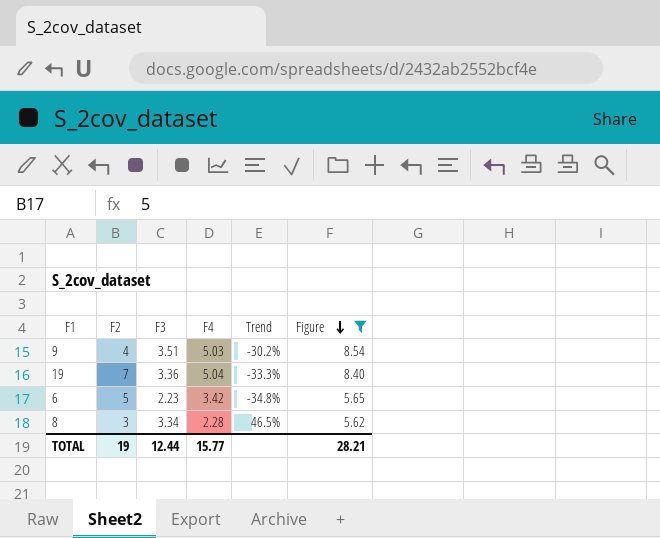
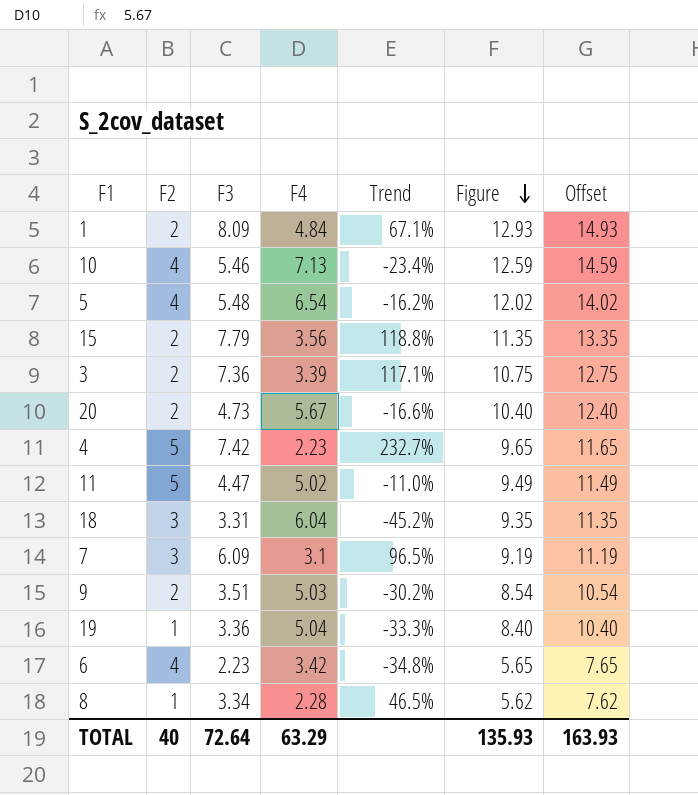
filter: Figure <= 8.54 -> none
column Offset | formula: none -> [Figure] + 2
9 | F2: 4 -> 2
19 | F2: 7 -> 1
6 | F2: 5 -> 4
8 | F2: 3 -> 1
TOTAL | F2: 19 -> 40
TOTAL | F3: 12.44 -> 72.64
TOTAL | F4: 15.77 -> 63.29
TOTAL | Figure: 28.21 -> 135.93

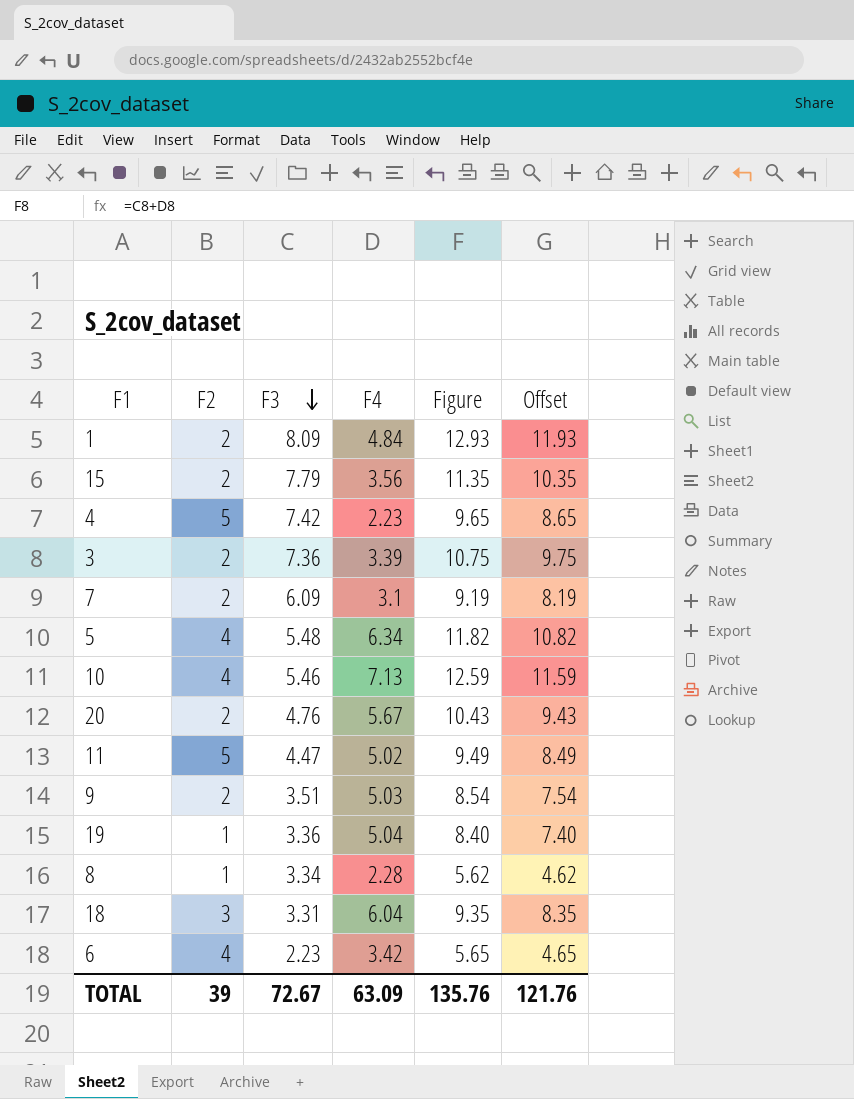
row order: Figure descending -> F3 descending
column Trend | formula: ([F3] - [F4]) / [F4] -> none
column Offset | formula: [Figure] + 2 -> [Figure] - 1
7 | F2: 3 -> 2
5 | F4: 6.54 -> 6.34
5 | Figure: 12.02 -> 11.82
20 | F3: 4.73 -> 4.76
20 | Figure: 10.40 -> 10.43
TOTAL | F2: 40 -> 39
TOTAL | F3: 72.64 -> 72.67
TOTAL | F4: 63.29 -> 63.09
TOTAL | Figure: 135.93 -> 135.76
TOTAL | Offset: 163.93 -> 121.76

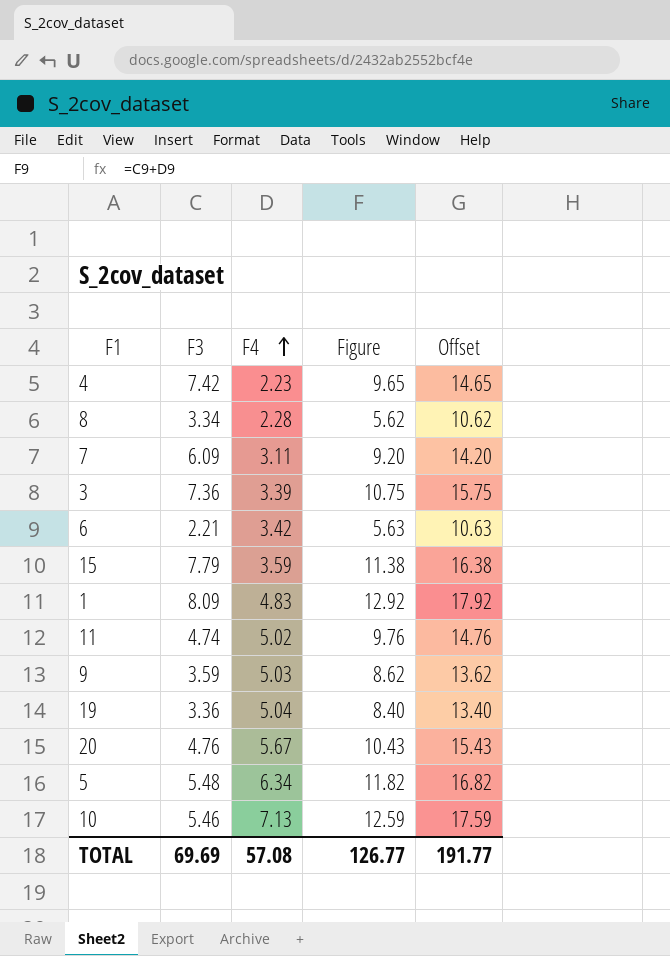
row order: F3 descending -> F4 ascending
column F2 | position: 2 -> none
column Offset | formula: [Figure] - 1 -> [Figure] + 5
row 18: 3 | 3.31 | 6.04 | 9.35 | 8.35 -> none
7 | F4: 3.1 -> 3.11
7 | Figure: 9.19 -> 9.20
6 | F3: 2.23 -> 2.21
6 | Figure: 5.65 -> 5.63
15 | F4: 3.56 -> 3.59
15 | Figure: 11.35 -> 11.38
1 | F4: 4.84 -> 4.83
1 | Figure: 12.93 -> 12.92
11 | F3: 4.47 -> 4.74
11 | Figure: 9.49 -> 9.76
9 | F3: 3.51 -> 3.59
9 | Figure: 8.54 -> 8.62
TOTAL | F3: 72.67 -> 69.69
TOTAL | F4: 63.09 -> 57.08
TOTAL | Figure: 135.76 -> 126.77
TOTAL | Offset: 121.76 -> 191.77

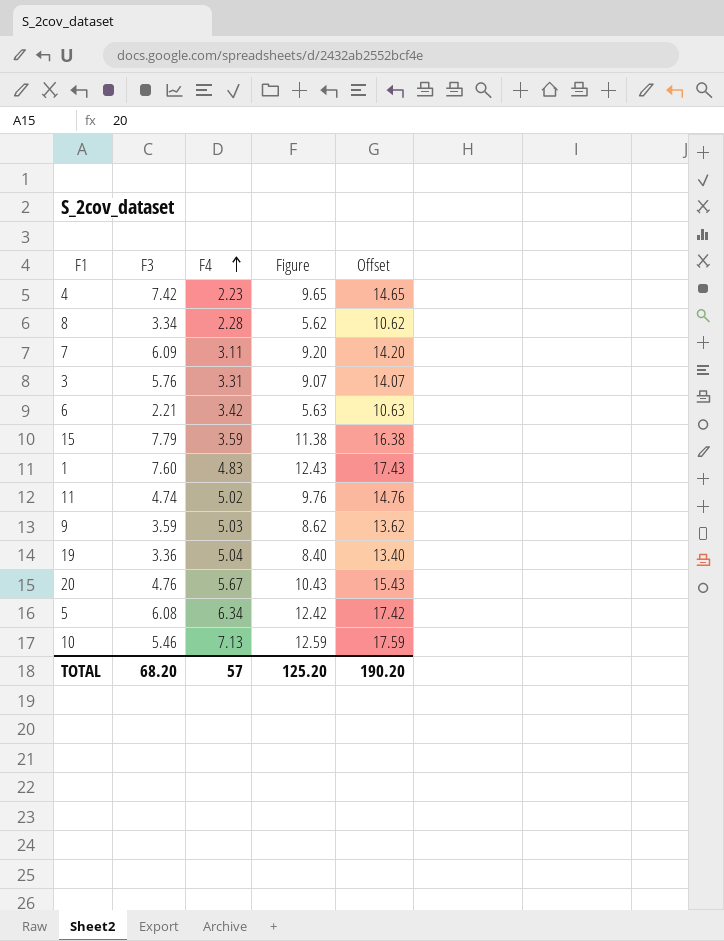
3 | F3: 7.36 -> 5.76
3 | F4: 3.39 -> 3.31
3 | Figure: 10.75 -> 9.07
3 | Offset: 15.75 -> 14.07
1 | F3: 8.09 -> 7.60
1 | Figure: 12.92 -> 12.43
1 | Offset: 17.92 -> 17.43
5 | F3: 5.48 -> 6.08
5 | Figure: 11.82 -> 12.42
5 | Offset: 16.82 -> 17.42
TOTAL | F3: 69.69 -> 68.20
TOTAL | F4: 57.08 -> 57
TOTAL | Figure: 126.77 -> 125.20
TOTAL | Offset: 191.77 -> 190.20

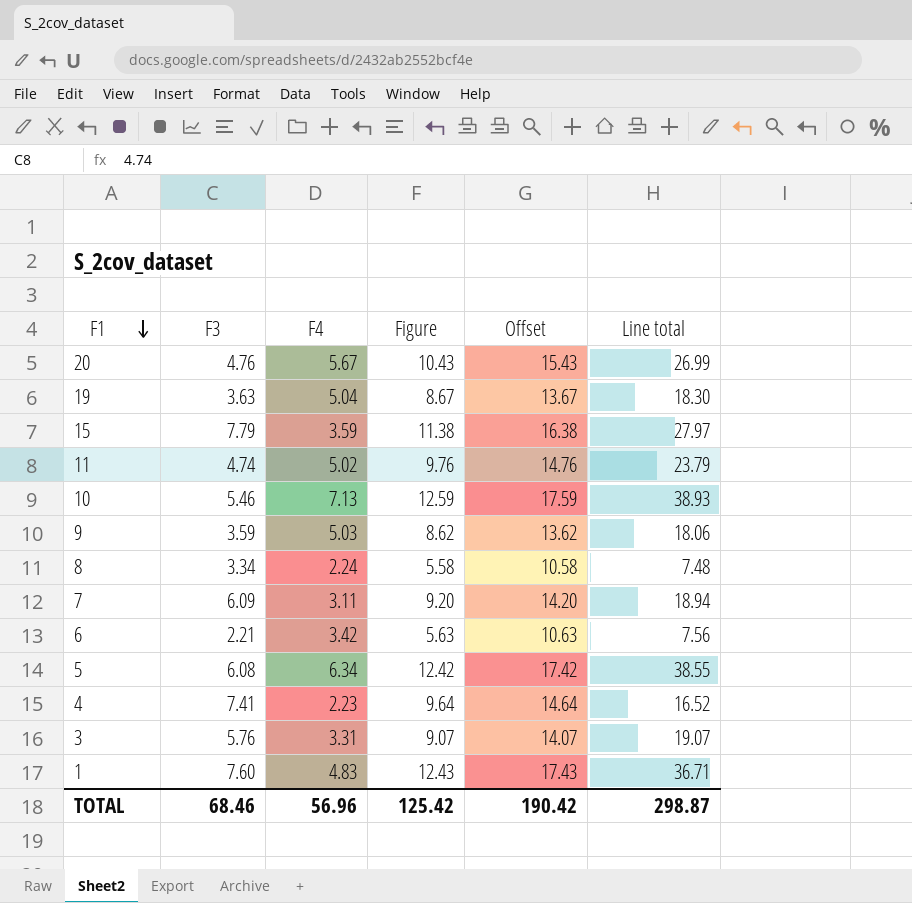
row order: F4 ascending -> F1 descending
column Line total | formula: none -> [F3] * [F4]
19 | F3: 3.36 -> 3.63
19 | Figure: 8.40 -> 8.67
19 | Offset: 13.40 -> 13.67
8 | F4: 2.28 -> 2.24
8 | Figure: 5.62 -> 5.58
8 | Offset: 10.62 -> 10.58
4 | F3: 7.42 -> 7.41
4 | Figure: 9.65 -> 9.64
4 | Offset: 14.65 -> 14.64
TOTAL | F3: 68.20 -> 68.46
TOTAL | F4: 57 -> 56.96
TOTAL | Figure: 125.20 -> 125.42
TOTAL | Offset: 190.20 -> 190.42

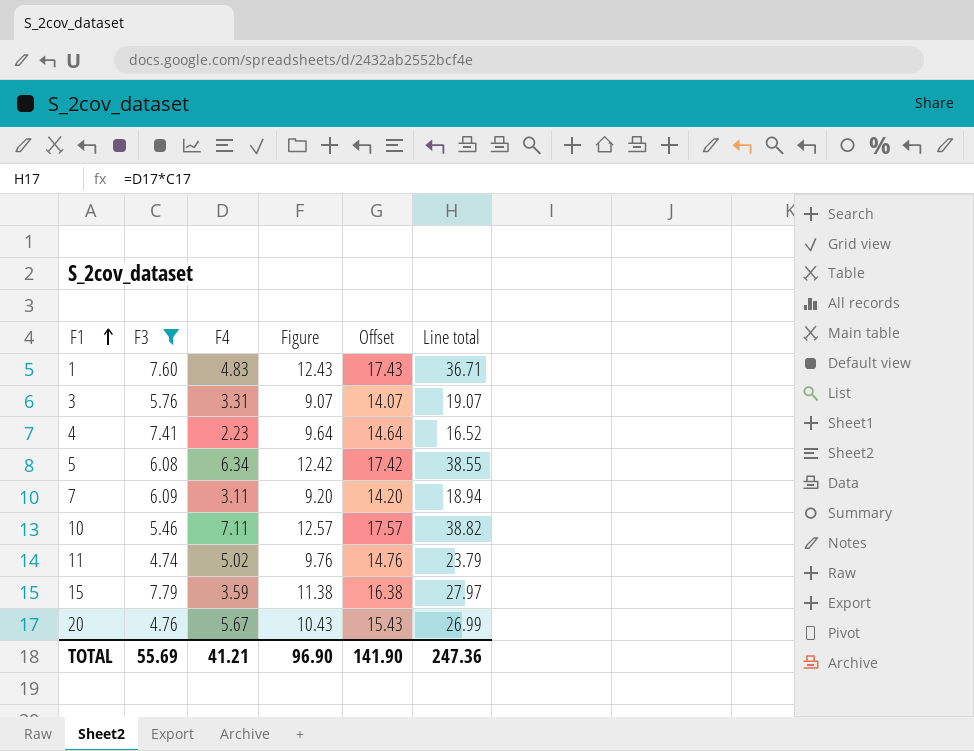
filter: none -> F3 >= 4.74
row order: F1 descending -> F1 ascending
10 | F4: 7.13 -> 7.11
10 | Figure: 12.59 -> 12.57
10 | Offset: 17.59 -> 17.57
10 | Line total: 38.93 -> 38.82
TOTAL | F3: 68.46 -> 55.69
TOTAL | F4: 56.96 -> 41.21
TOTAL | Figure: 125.42 -> 96.90
TOTAL | Offset: 190.42 -> 141.90
TOTAL | Line total: 298.87 -> 247.36

